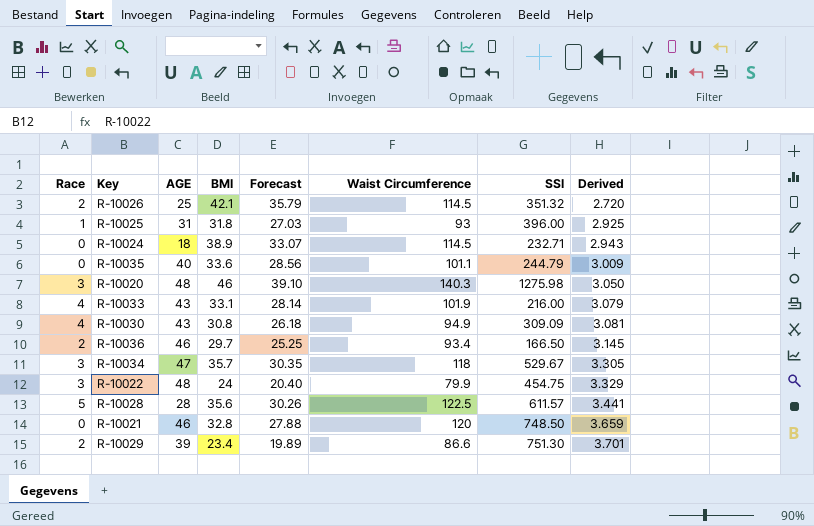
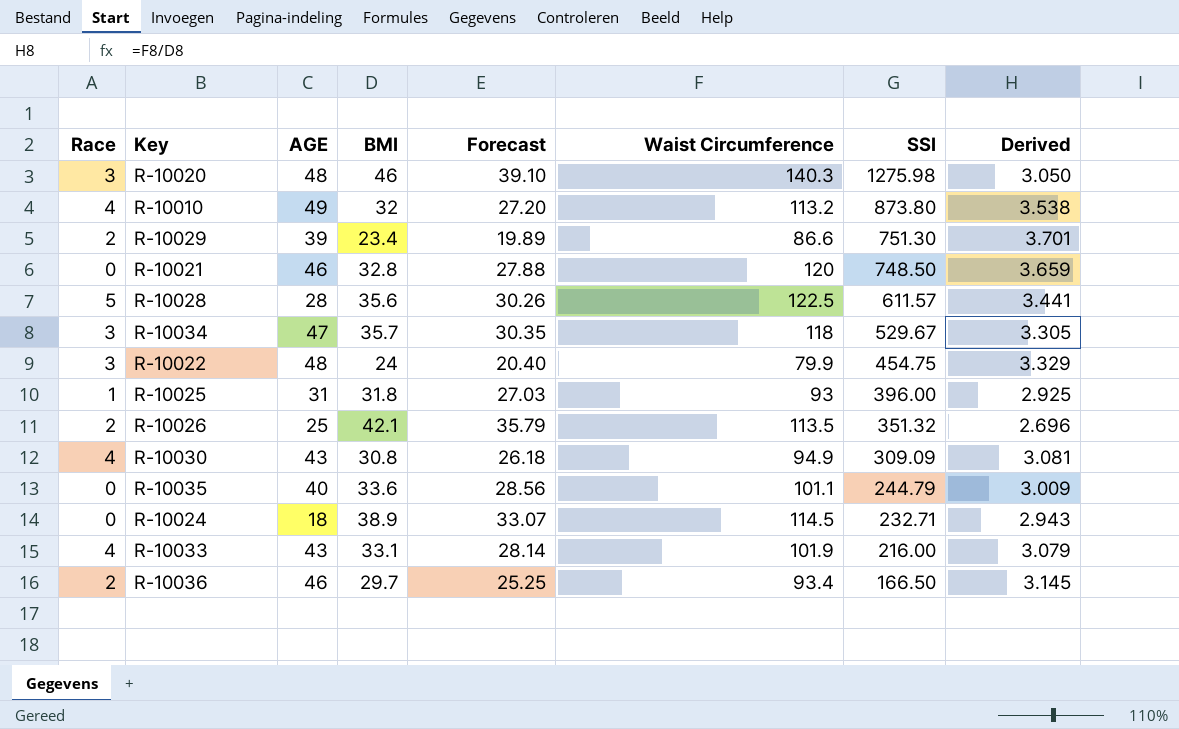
row order: Derived ascending -> SSI descending
row R-10010: none -> 4 | 49 | 32 | 27.20 | 113.2 | 873.80 | 3.538
R-10026 | Waist Circumference: 114.5 -> 113.5
R-10026 | Derived: 2.720 -> 2.696

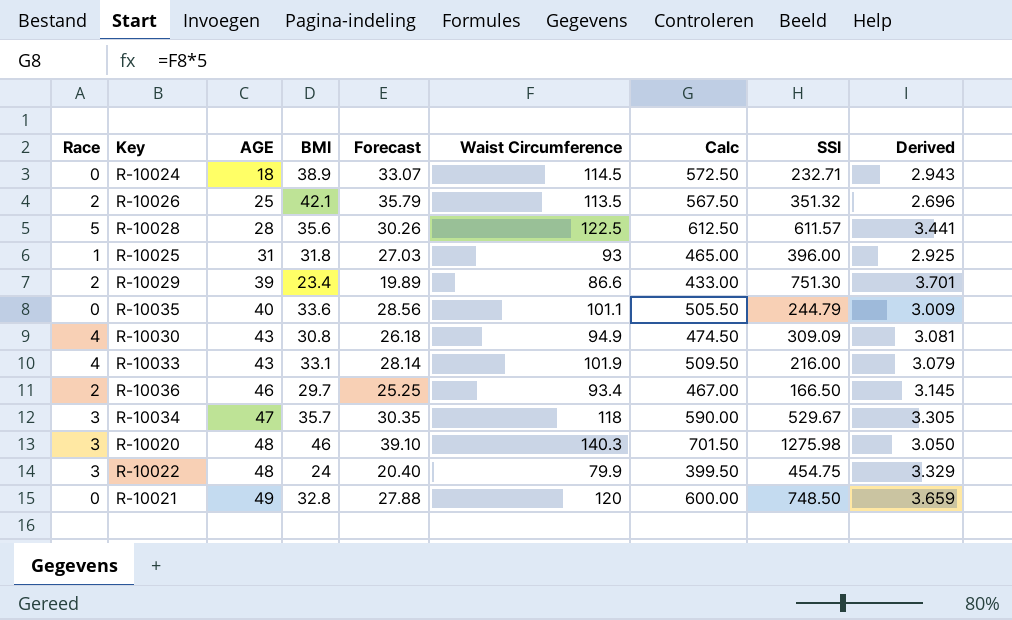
row order: SSI descending -> AGE ascending
column Calc | formula: none -> [Waist Circumference] * 5
row R-10010: 4 | 49 | 32 | 27.20 | 113.2 | 873.80 | 3.538 -> none
R-10021 | AGE: 46 -> 49

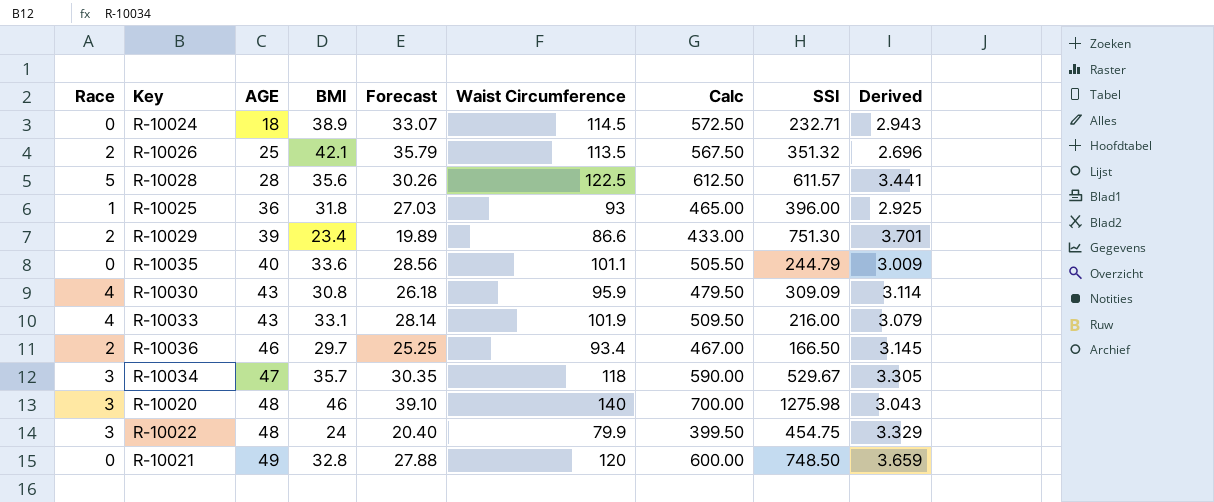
R-10025 | AGE: 31 -> 36
R-10030 | Waist Circumference: 94.9 -> 95.9
R-10030 | Calc: 474.50 -> 479.50
R-10030 | Derived: 3.081 -> 3.114
R-10020 | Waist Circumference: 140.3 -> 140
R-10020 | Calc: 701.50 -> 700.00
R-10020 | Derived: 3.050 -> 3.043

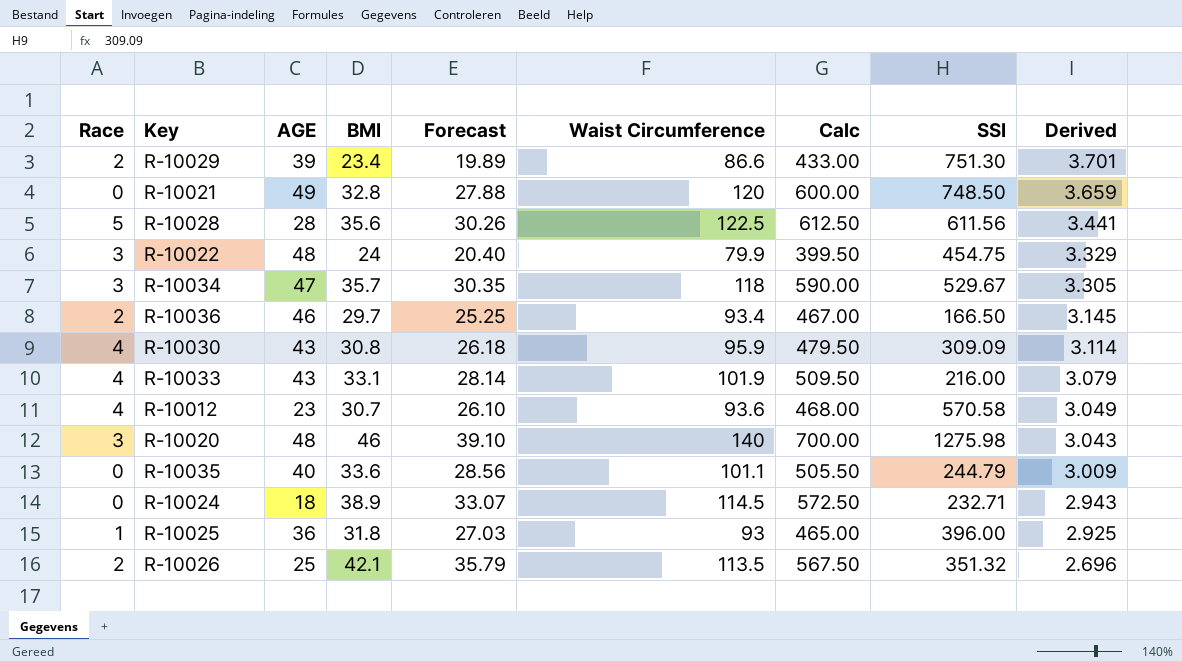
row order: AGE ascending -> Derived descending
R-10028 | SSI: 611.57 -> 611.56
row R-10012: none -> 4 | 23 | 30.7 | 26.10 | 93.6 | 468.00 | 570.58 | 3.049

